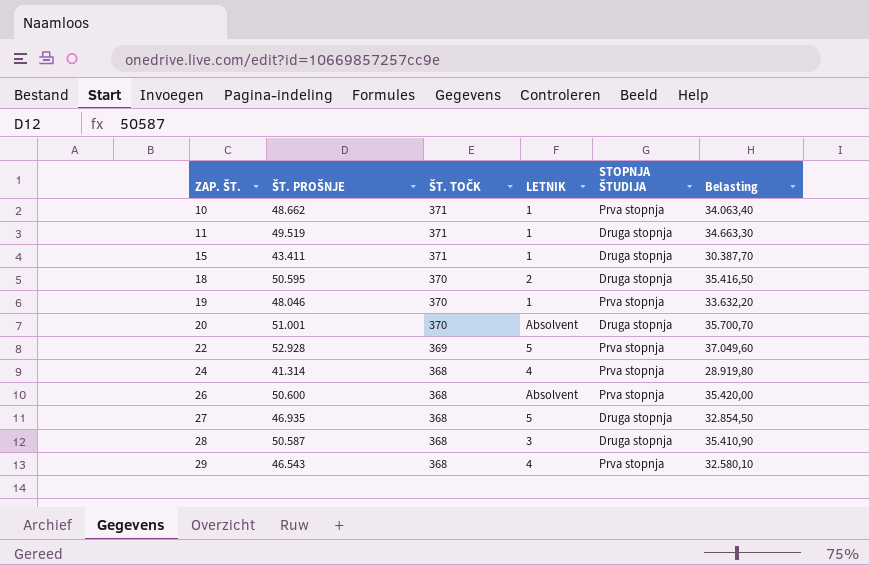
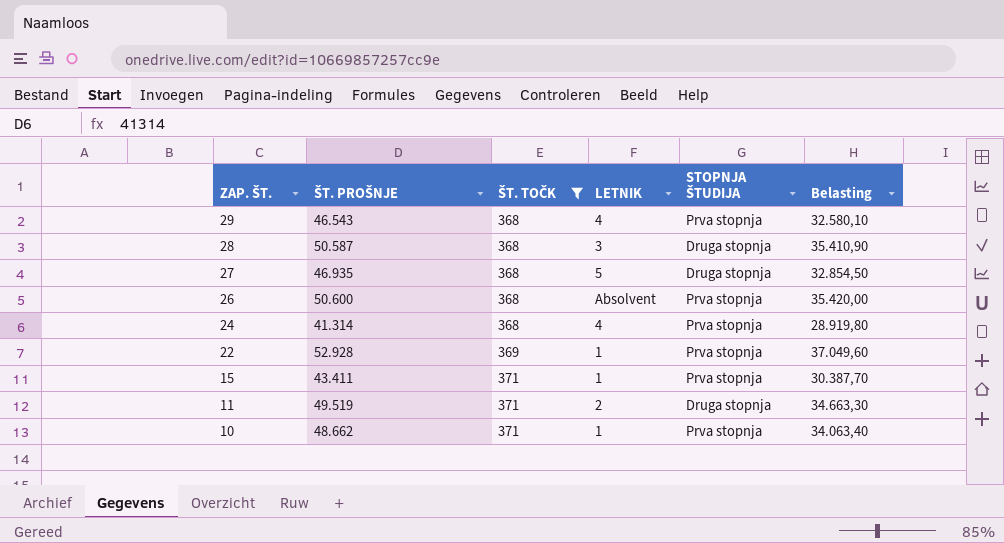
filter: none -> ŠT. TOČK != 370
row order: ZAP. ŠT. ascending -> ZAP. ŠT. descending
22 | LETNIK: 5 -> 1
15 | STOPNJA ŠTUDIJA: Druga stopnja -> Prva stopnja
11 | LETNIK: 1 -> 2

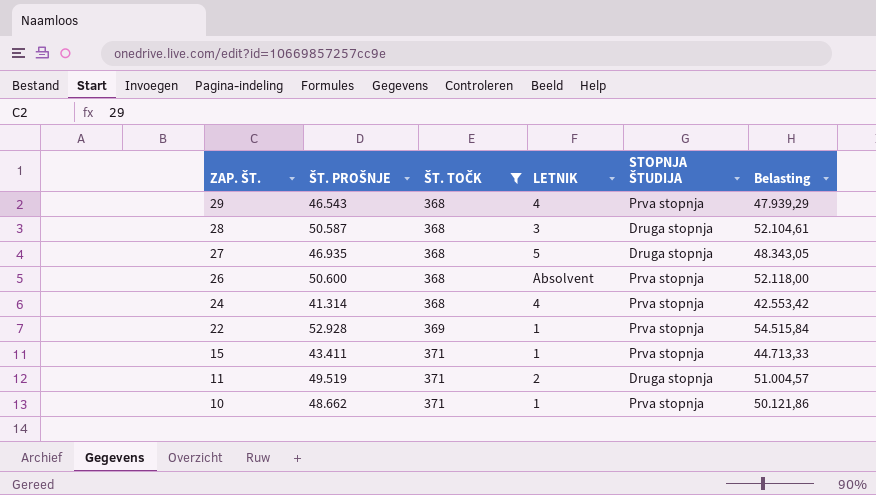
column Belasting | formula: [ŠT. PROŠNJE] * 0,7 -> [ŠT. PROŠNJE] * 1,03

